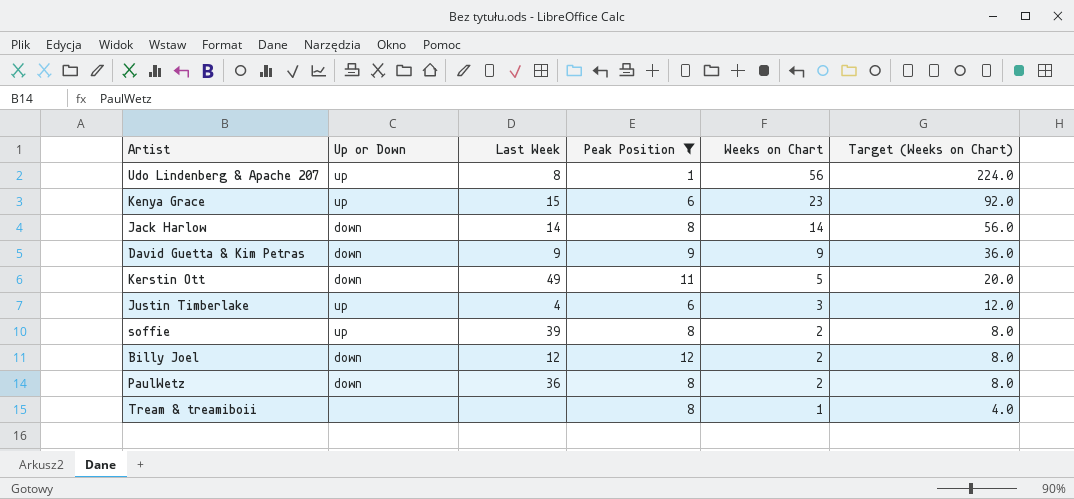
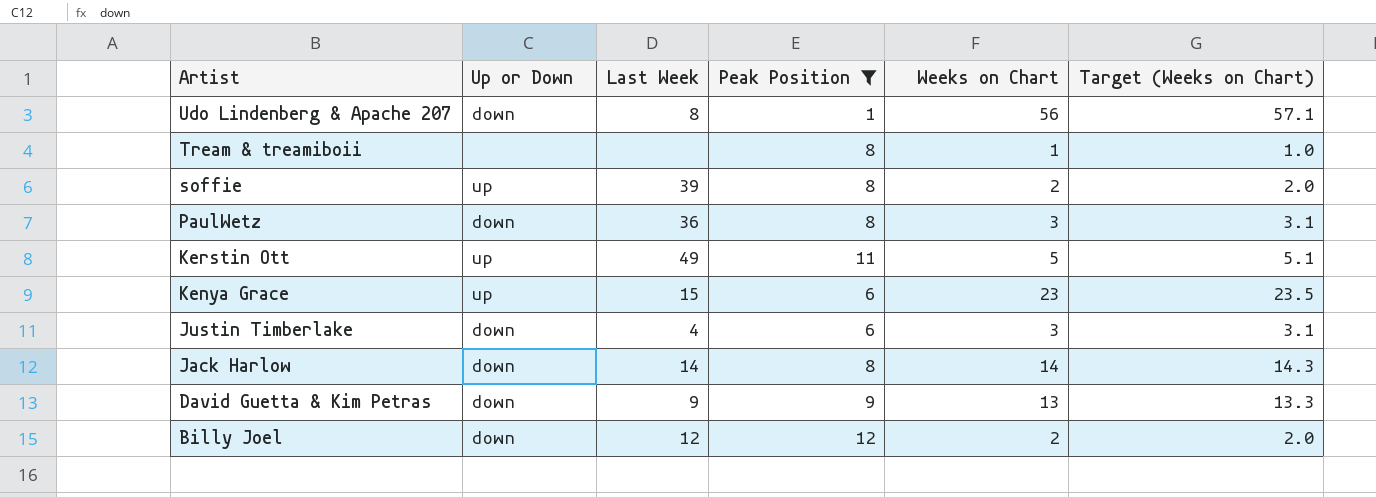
row order: Weeks on Chart descending -> Artist descending
column Target (Weeks on Chart) | formula: [Weeks on Chart] * 4 -> [Weeks on Chart] * 1.02
Udo Lindenberg & Apache 207 | Up or Down: up -> down
PaulWetz | Weeks on Chart: 2 -> 3
Kerstin Ott | Up or Down: down -> up
Justin Timberlake | Up or Down: up -> down
David Guetta & Kim Petras | Weeks on Chart: 9 -> 13

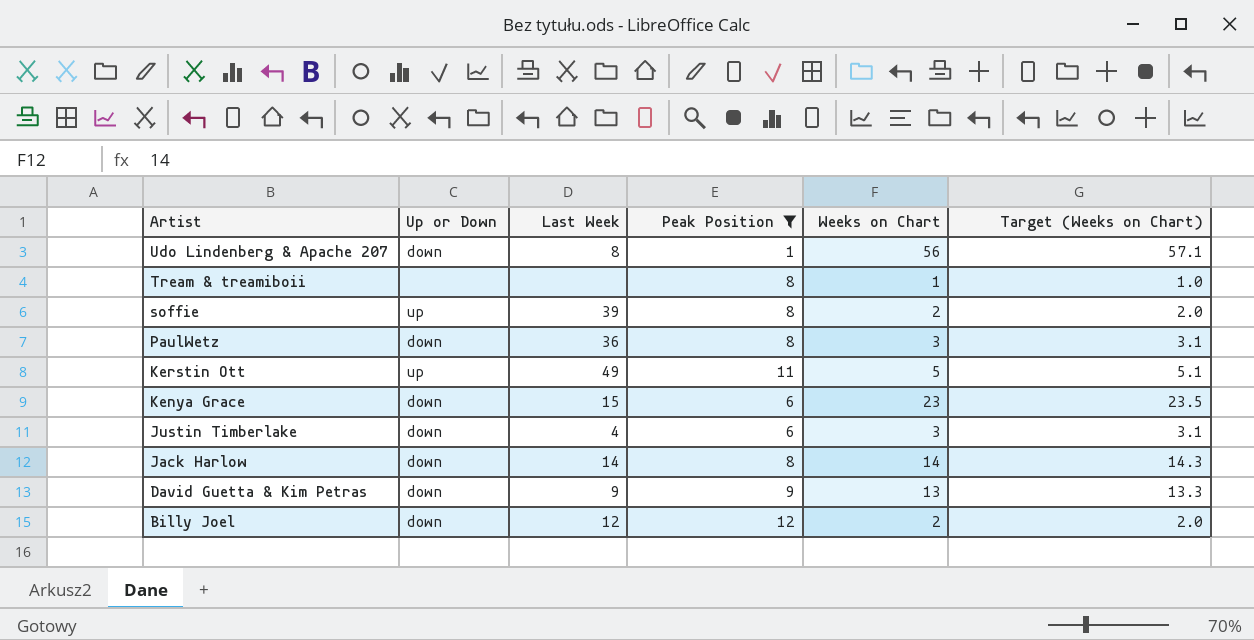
Kenya Grace | Up or Down: up -> down

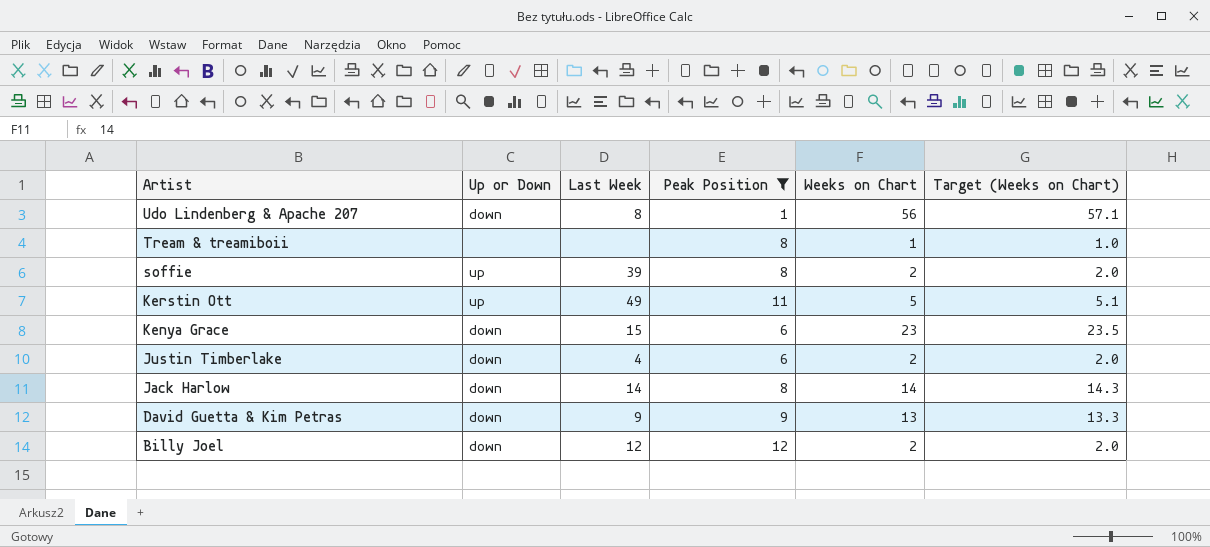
row PaulWetz: down | 36 | 8 | 3 | 3.1 -> none
Justin Timberlake | Weeks on Chart: 3 -> 2
Justin Timberlake | Target (Weeks on Chart): 3.1 -> 2.0

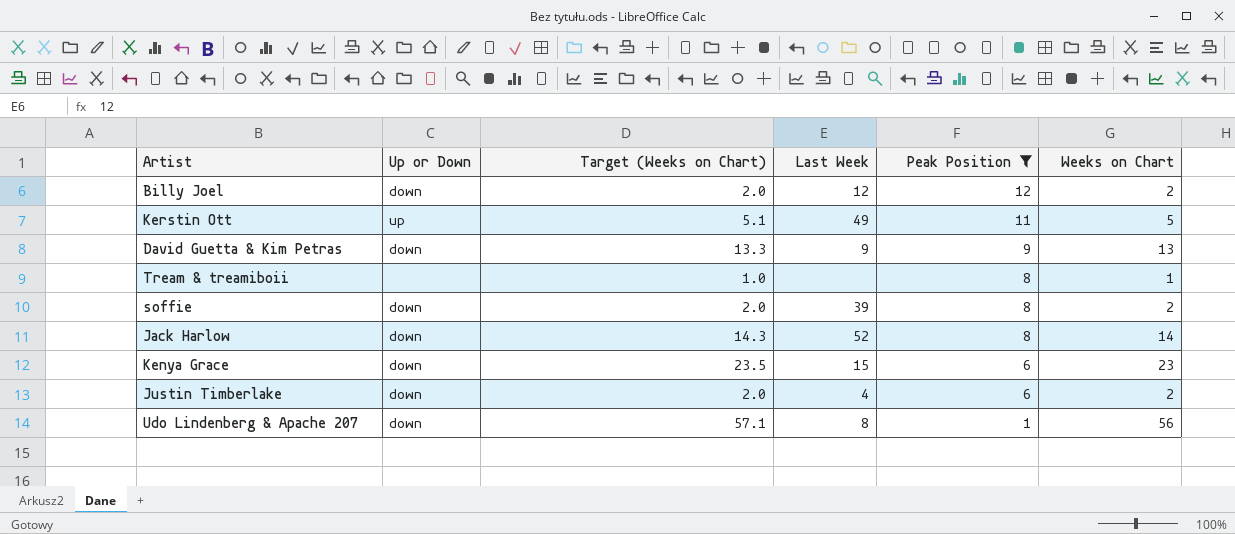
row order: Artist descending -> Peak Position descending
column Target (Weeks on Chart) | position: 6 -> 3
soffie | Up or Down: up -> down
Jack Harlow | Last Week: 14 -> 52

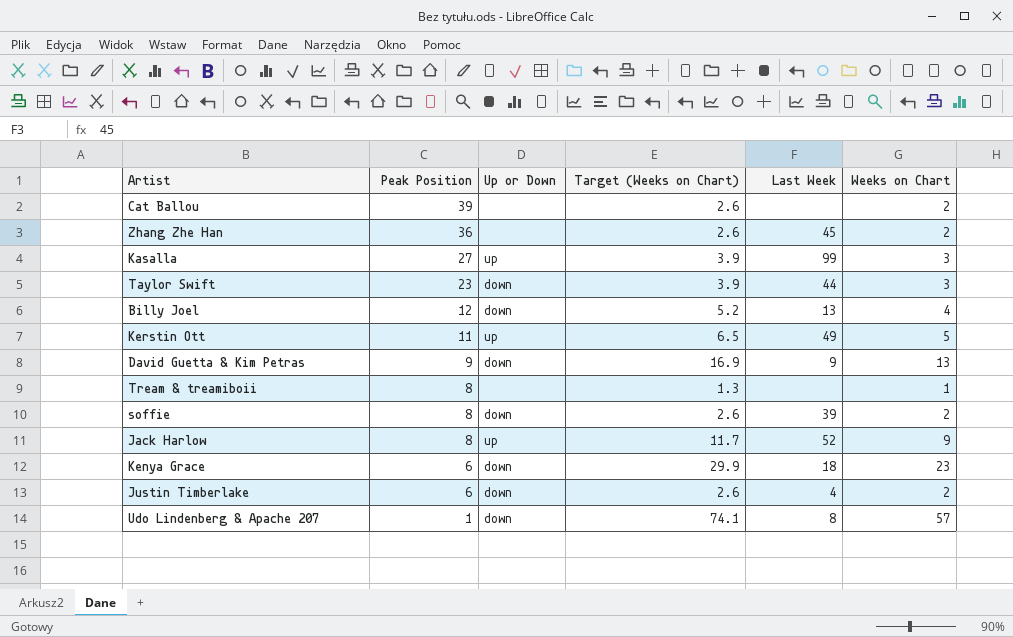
filter: Peak Position <= 12 -> none
column Peak Position | position: 5 -> 2
column Target (Weeks on Chart) | formula: [Weeks on Chart] * 1.02 -> [Weeks on Chart] * 1.3
Billy Joel | Last Week: 12 -> 13
Billy Joel | Weeks on Chart: 2 -> 4
Jack Harlow | Up or Down: down -> up
Jack Harlow | Weeks on Chart: 14 -> 9
Kenya Grace | Last Week: 15 -> 18
Udo Lindenberg & Apache 207 | Weeks on Chart: 56 -> 57

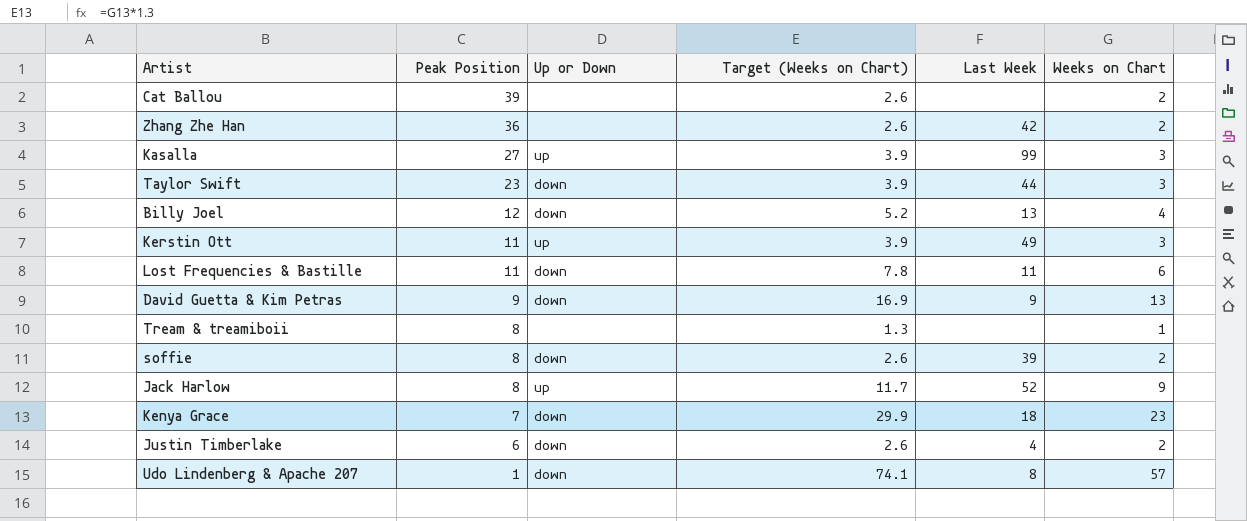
Zhang Zhe Han | Last Week: 45 -> 42
Kerstin Ott | Target (Weeks on Chart): 6.5 -> 3.9
Kerstin Ott | Weeks on Chart: 5 -> 3
row Lost Frequencies & Bastille: none -> 11 | down | 7.8 | 11 | 6
Kenya Grace | Peak Position: 6 -> 7

